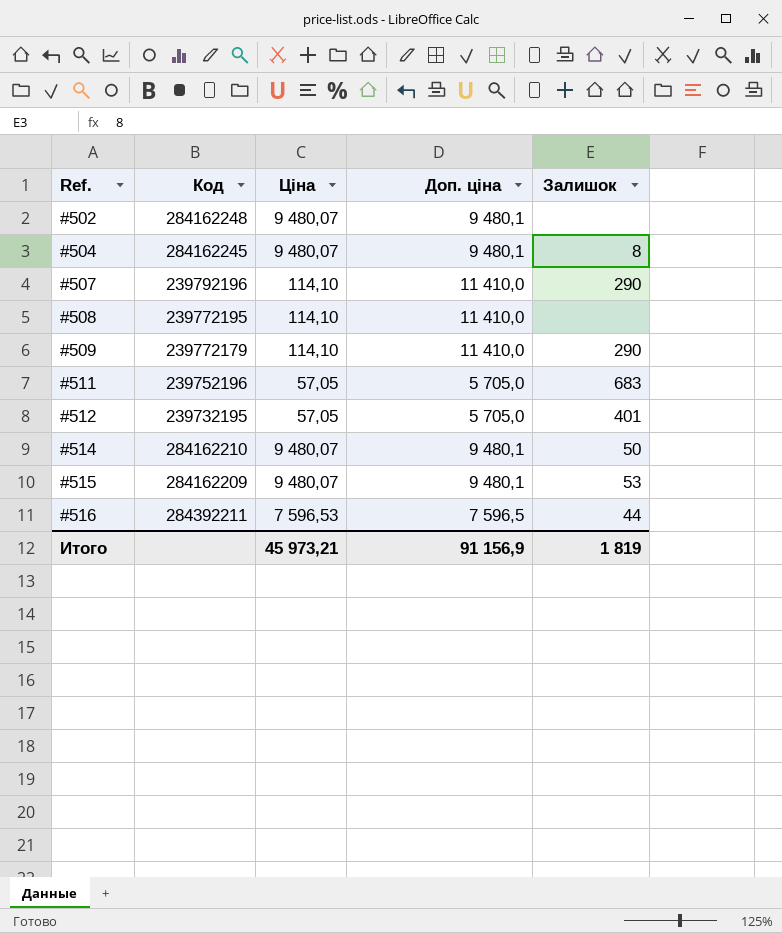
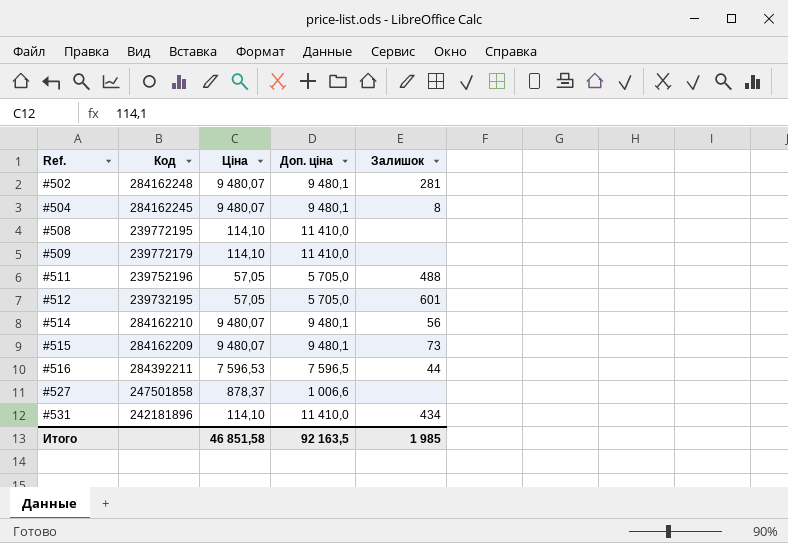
row #507: 239792196 | 114,10 | 11 410,0 | 290 -> none
#502 | Залишок: none -> 281
#509 | Залишок: 290 -> none
#511 | Залишок: 683 -> 488
#512 | Залишок: 401 -> 601
#514 | Залишок: 50 -> 56
#515 | Залишок: 53 -> 73
row #527: none -> 247501858 | 878,37 | 1 006,6 | none
row #531: none -> 242181896 | 114,10 | 11 410,0 | 434
Итого | Ціна: 45 973,21 -> 46 851,58
Итого | Доп. ціна: 91 156,9 -> 92 163,5
Итого | Залишок: 1 819 -> 1 985

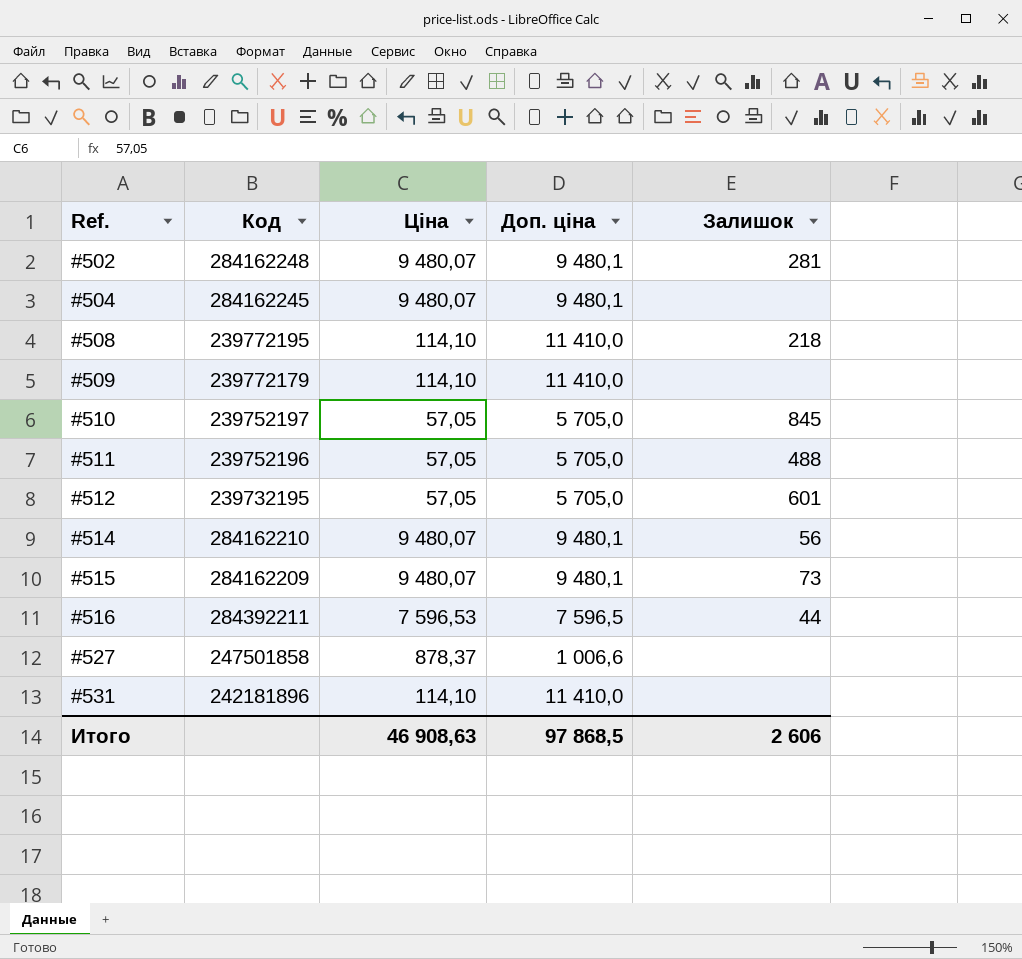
#504 | Залишок: 8 -> none
#508 | Залишок: none -> 218
row #510: none -> 239752197 | 57,05 | 5 705,0 | 845
#531 | Залишок: 434 -> none
Итого | Ціна: 46 851,58 -> 46 908,63
Итого | Доп. ціна: 92 163,5 -> 97 868,5
Итого | Залишок: 1 985 -> 2 606

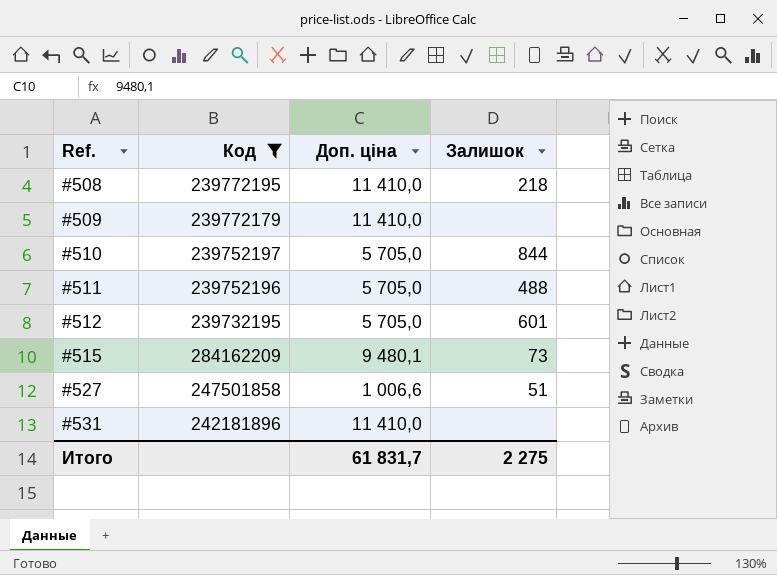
filter: none -> Код <= 284162209
column Ціна | position: 3 -> none
#510 | Залишок: 845 -> 844
#527 | Залишок: none -> 51
Итого | Доп. ціна: 97 868,5 -> 61 831,7
Итого | Залишок: 2 606 -> 2 275

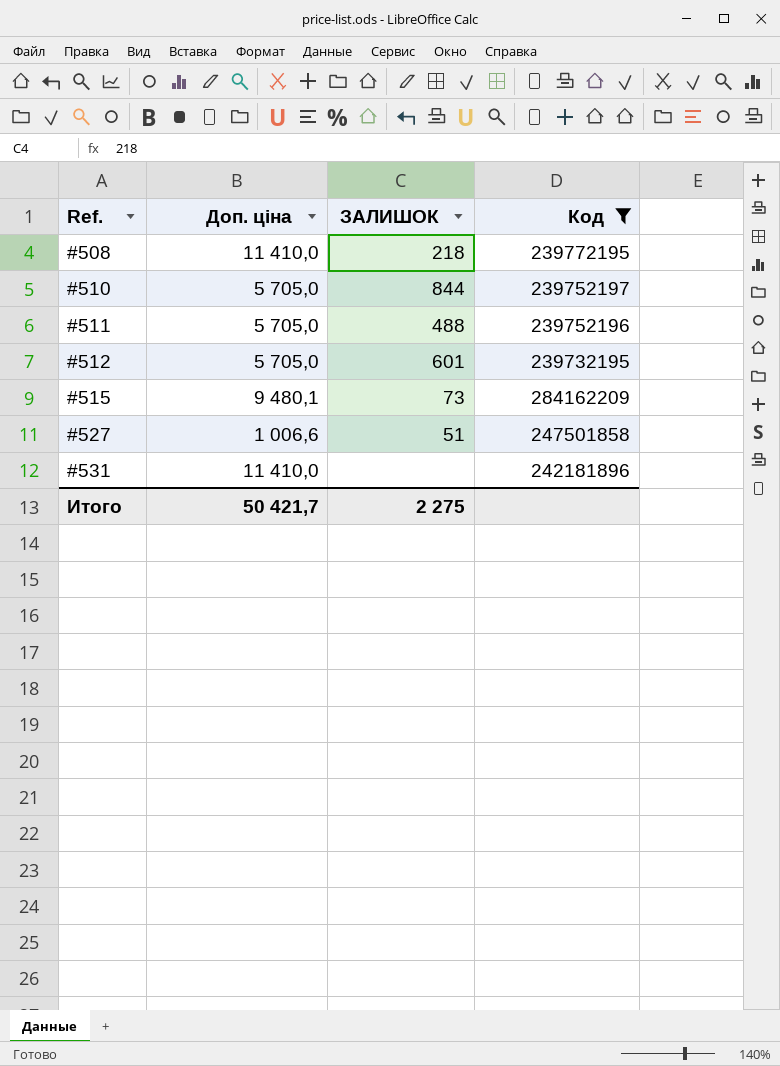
column name: Залишок -> ЗАЛИШОК
column Код | position: 2 -> 4
row #509: 239772179 | 11 410,0 | none -> none
Итого | Доп. ціна: 61 831,7 -> 50 421,7

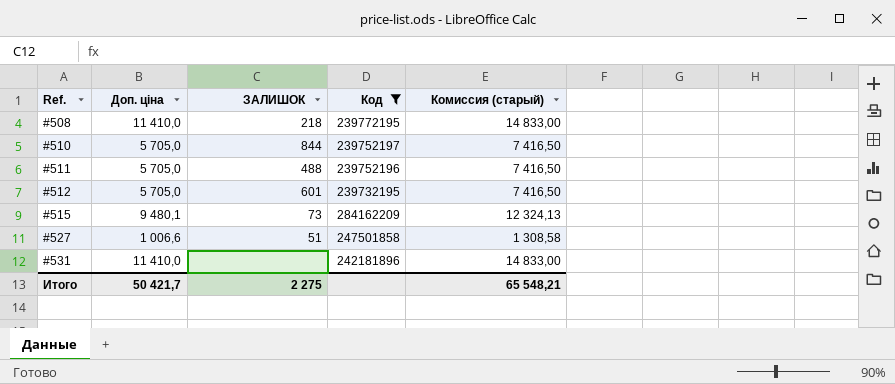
column Комиссия (старый) | formula: none -> [Доп. ціна] * 1,3

